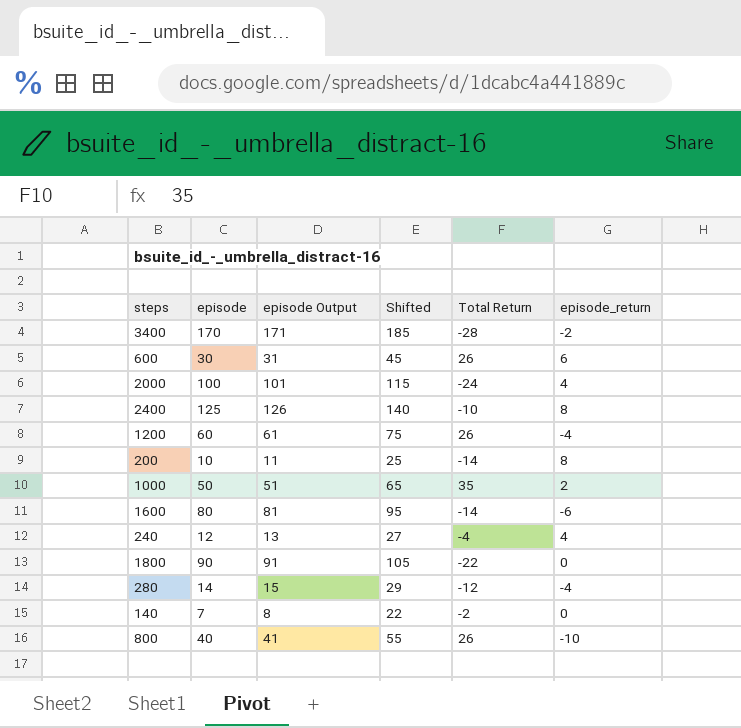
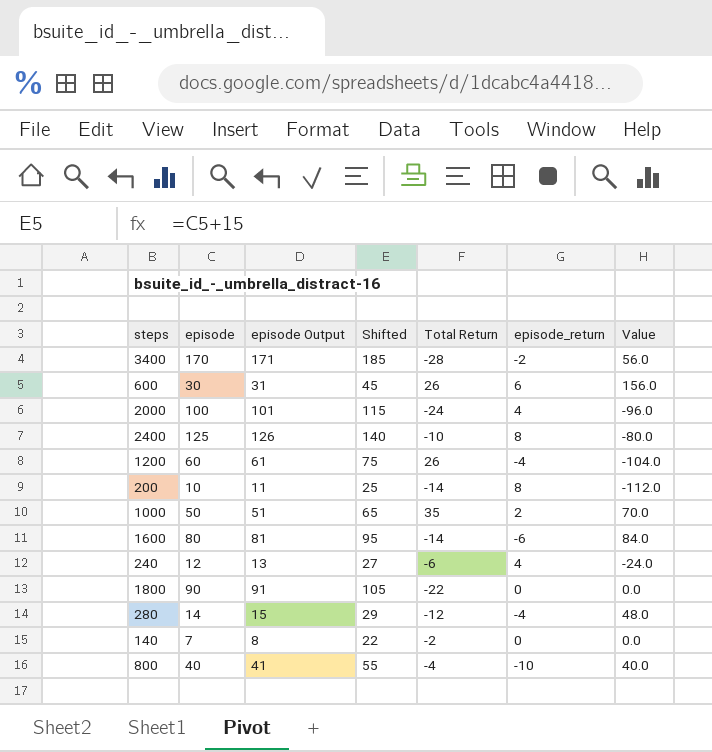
column Value | formula: none -> [Total Return] * [episode_return]
240 | Total Return: -4 -> -6
800 | Total Return: 26 -> -4

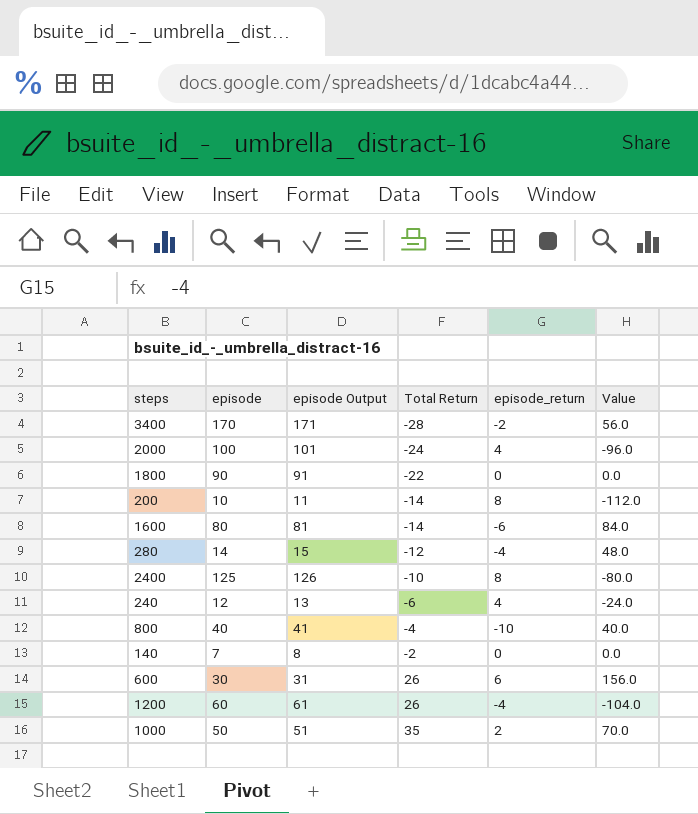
row order: none -> Total Return ascending
column Shifted | formula: [episode] + 15 -> none

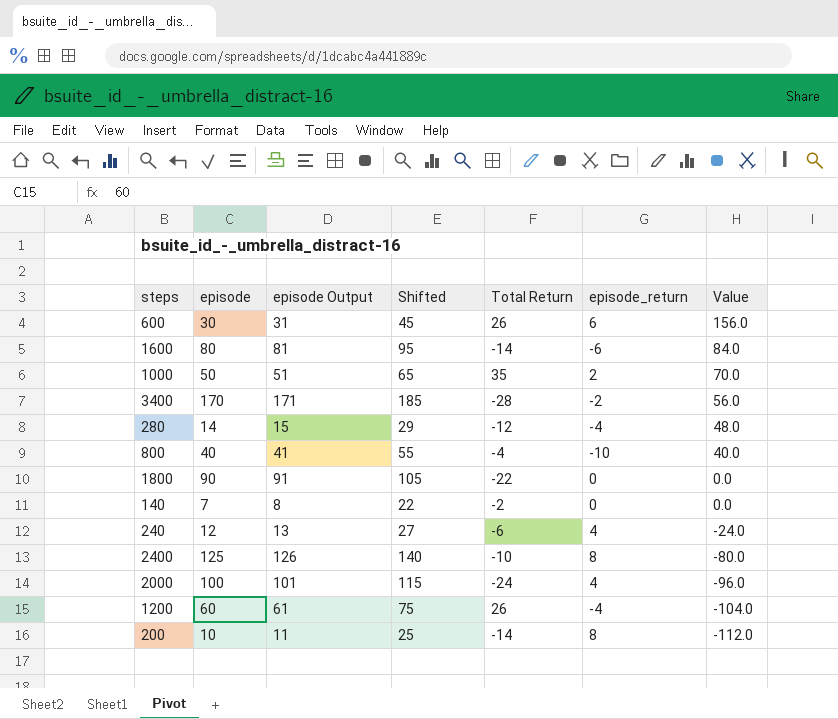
row order: Total Return ascending -> Value descending
column Shifted | formula: none -> [episode] + 15

